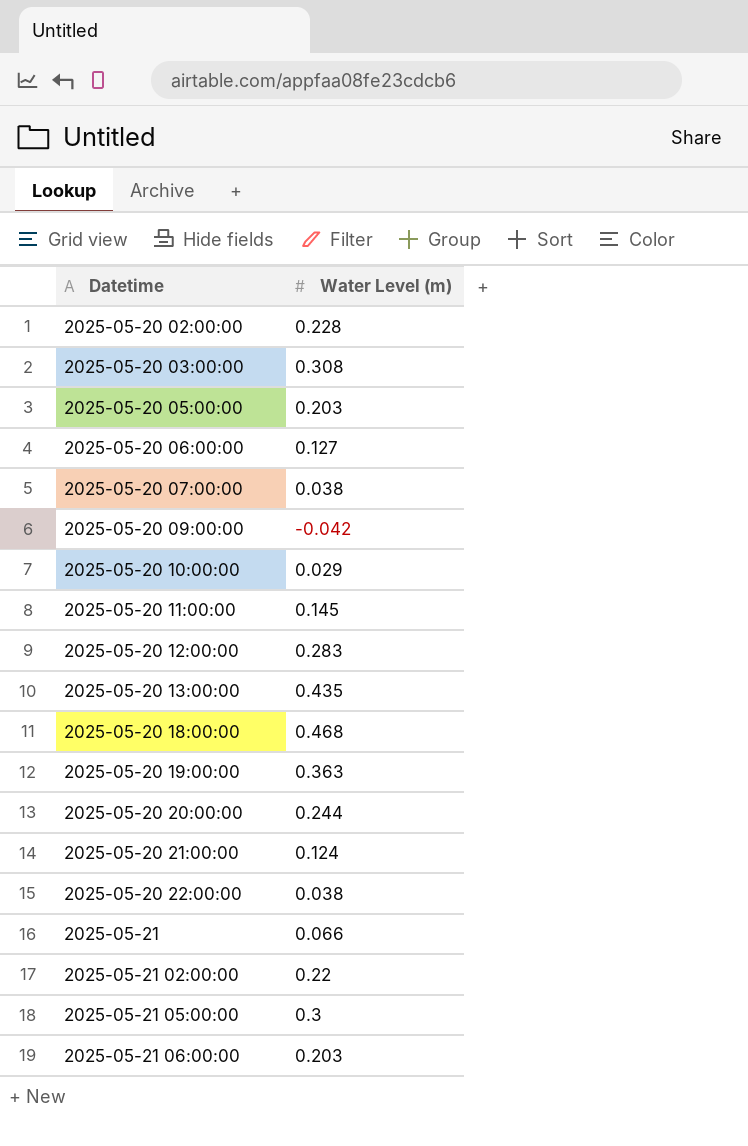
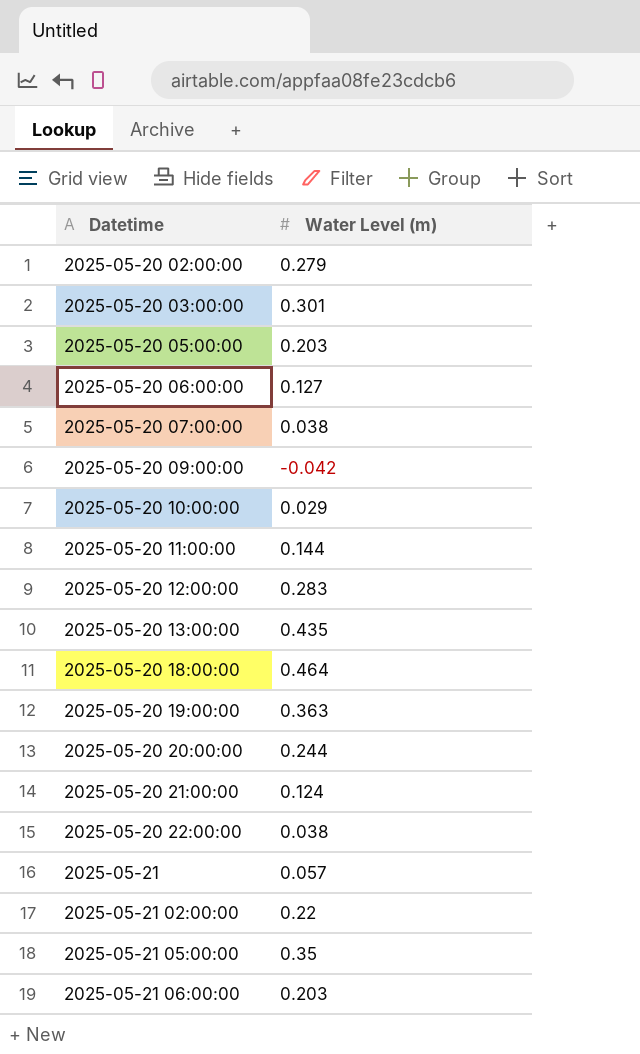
2025-05-20 02:00:00 | Water Level (m): 0.228 -> 0.279
2025-05-20 03:00:00 | Water Level (m): 0.308 -> 0.301
2025-05-20 11:00:00 | Water Level (m): 0.145 -> 0.144
2025-05-20 18:00:00 | Water Level (m): 0.468 -> 0.464
2025-05-21 | Water Level (m): 0.066 -> 0.057
2025-05-21 05:00:00 | Water Level (m): 0.3 -> 0.35

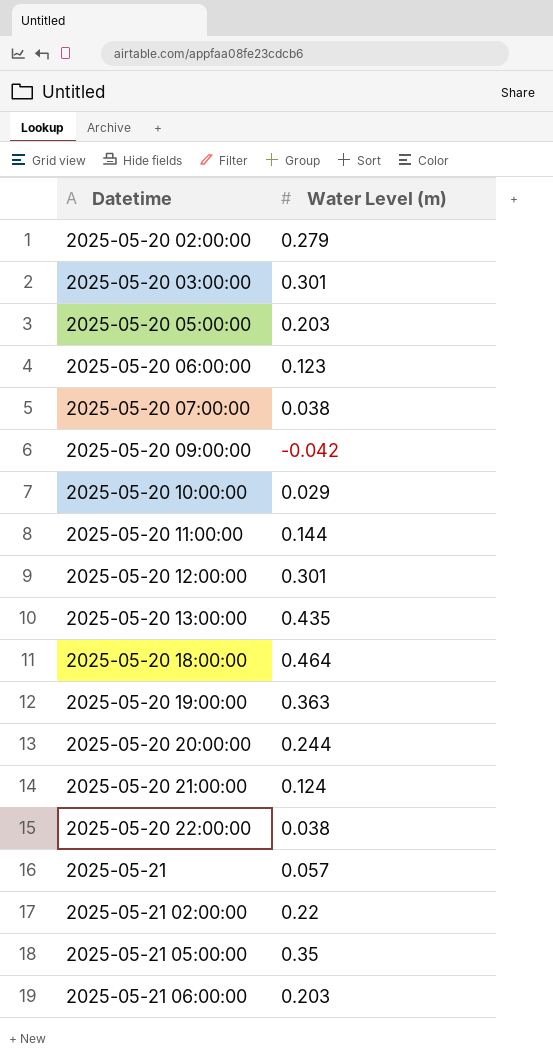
2025-05-20 06:00:00 | Water Level (m): 0.127 -> 0.123
2025-05-20 12:00:00 | Water Level (m): 0.283 -> 0.301

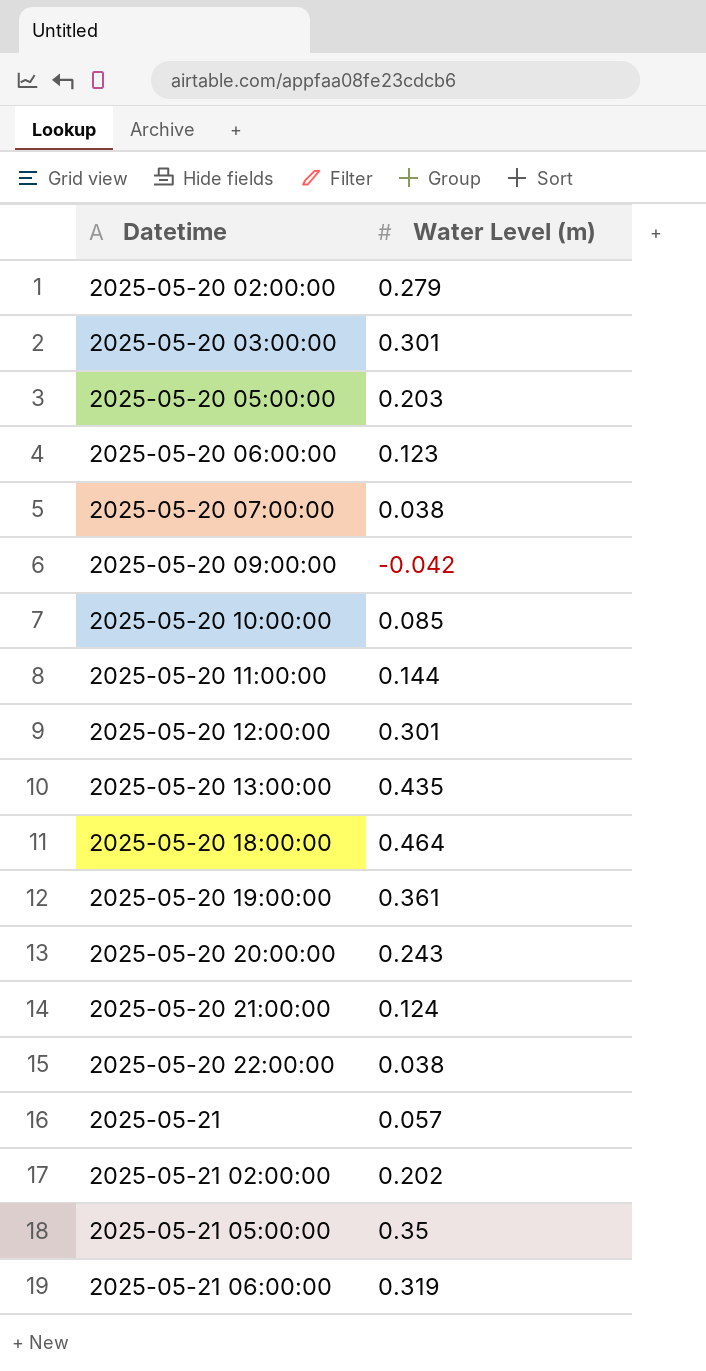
2025-05-20 10:00:00 | Water Level (m): 0.029 -> 0.085
2025-05-20 19:00:00 | Water Level (m): 0.363 -> 0.361
2025-05-20 20:00:00 | Water Level (m): 0.244 -> 0.243
2025-05-21 02:00:00 | Water Level (m): 0.22 -> 0.202
2025-05-21 06:00:00 | Water Level (m): 0.203 -> 0.319

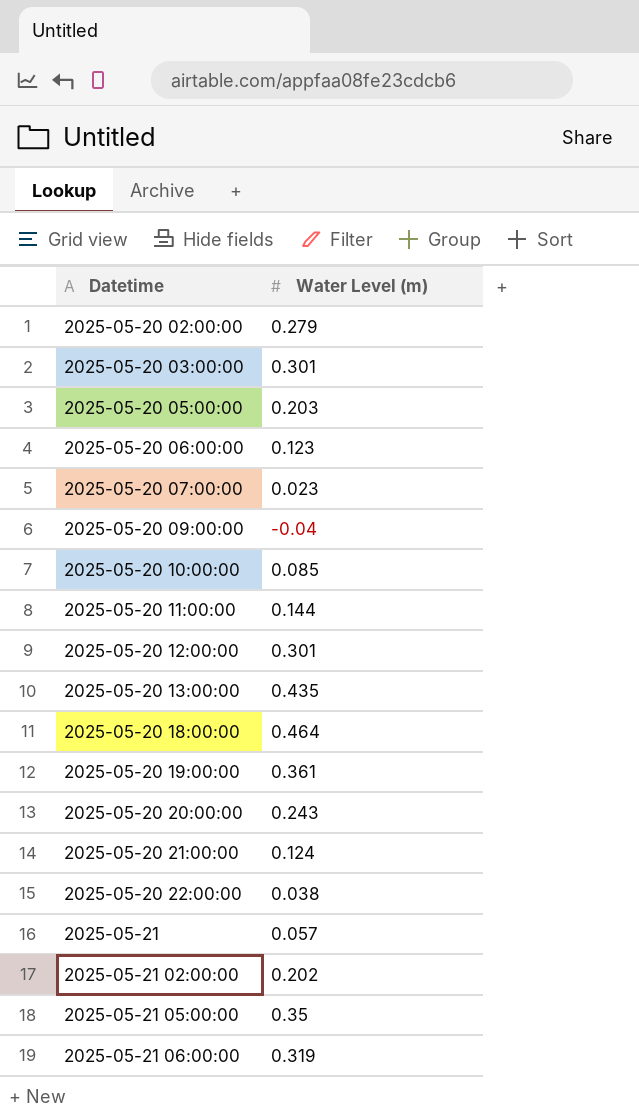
2025-05-20 07:00:00 | Water Level (m): 0.038 -> 0.023
2025-05-20 09:00:00 | Water Level (m): -0.042 -> -0.04

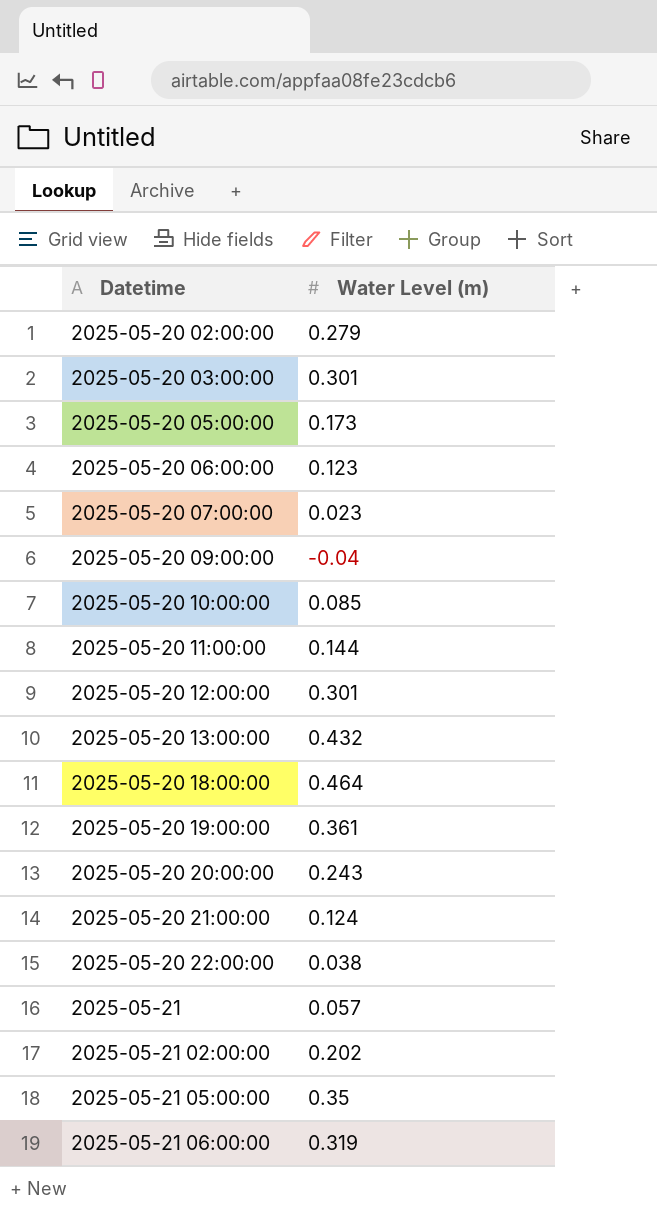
2025-05-20 05:00:00 | Water Level (m): 0.203 -> 0.173
2025-05-20 13:00:00 | Water Level (m): 0.435 -> 0.432

